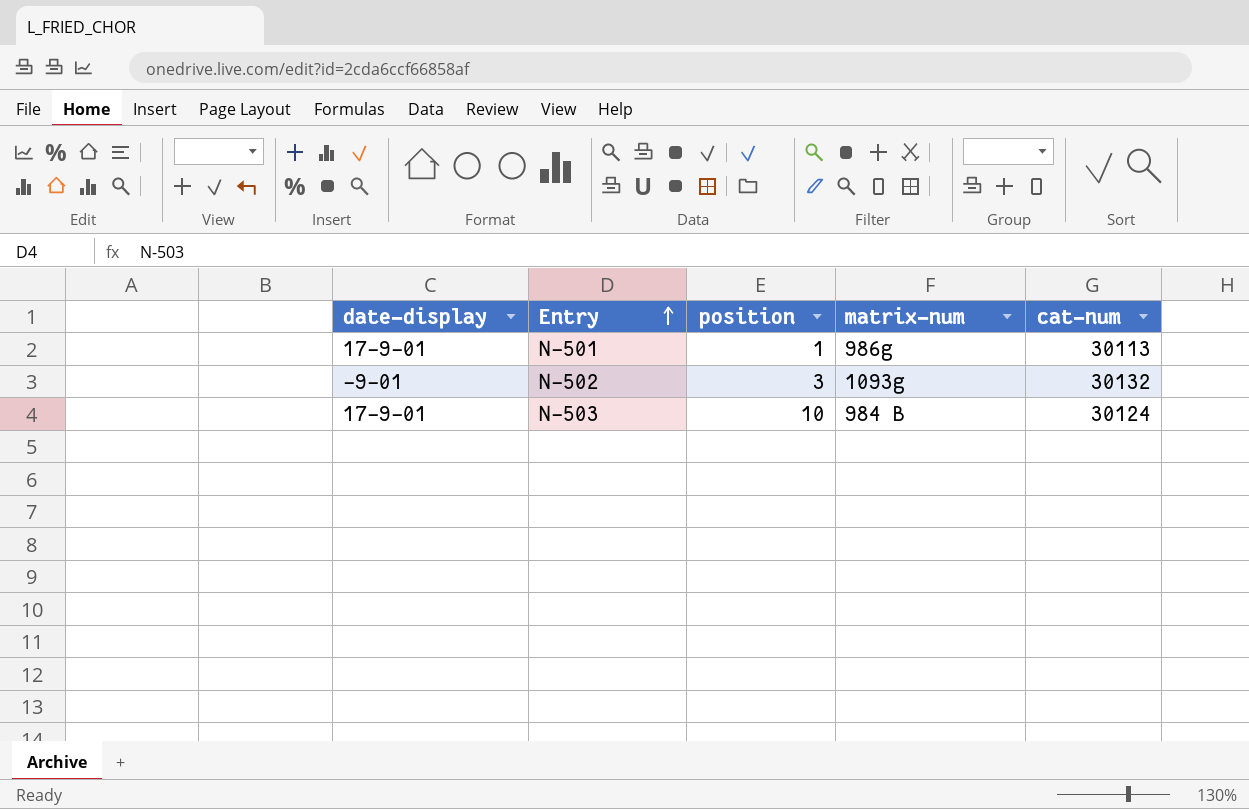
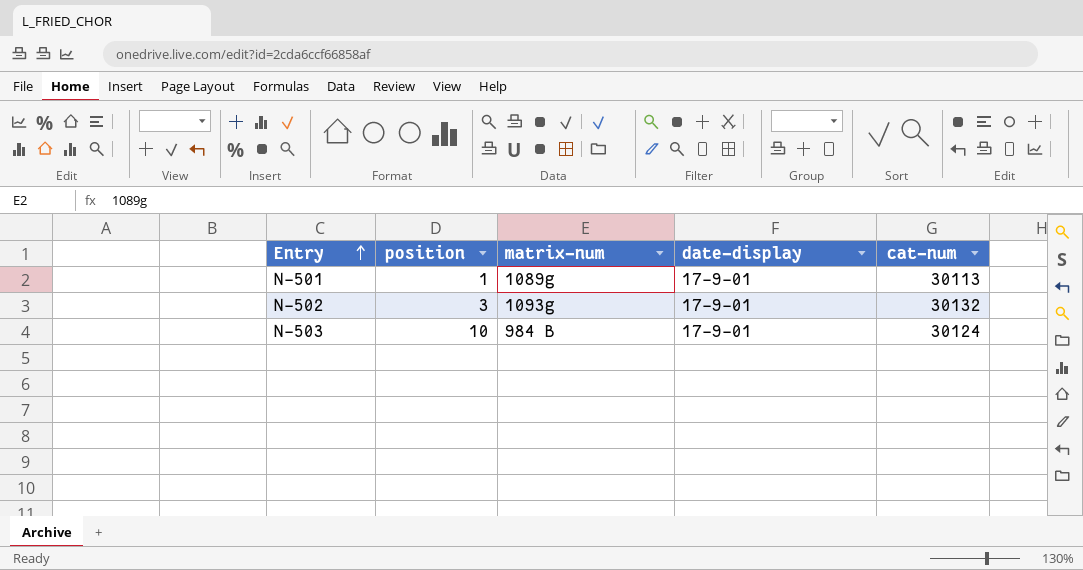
column date-display | position: 1 -> 4
N-501 | matrix-num: 986g -> 1089g
N-502 | date-display: -9-01 -> 17-9-01

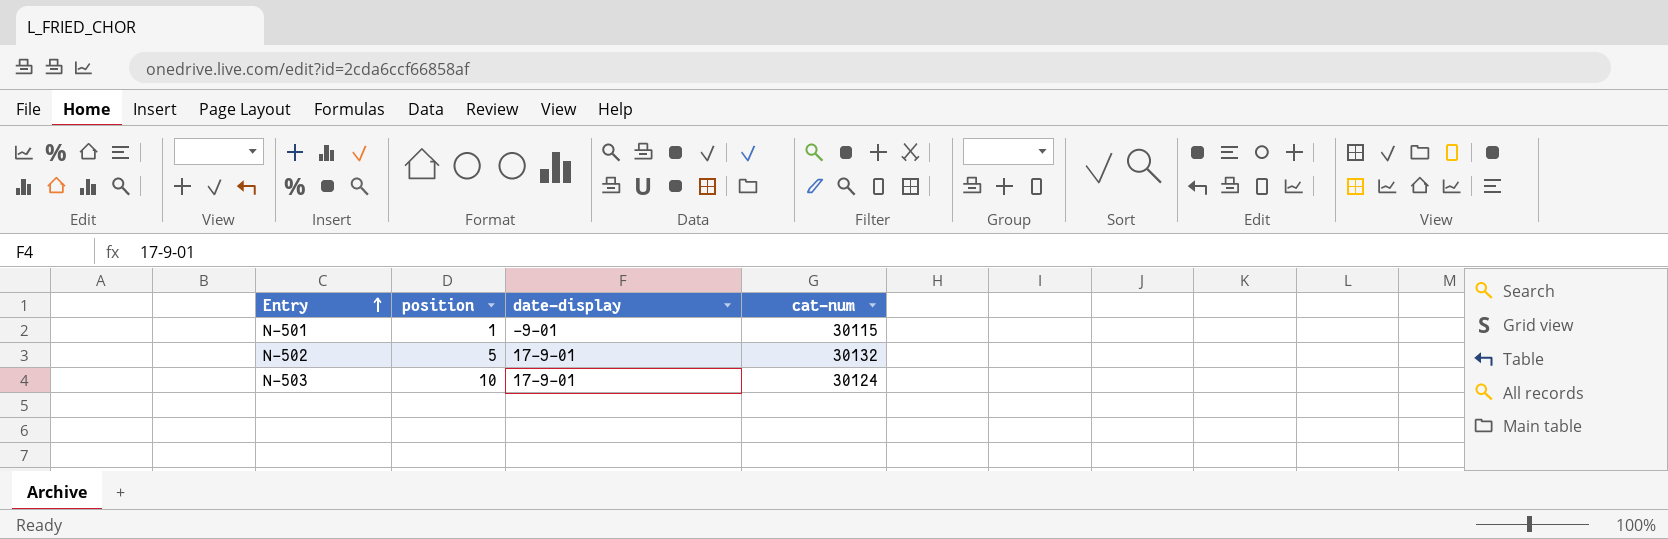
column matrix-num | position: 3 -> none
N-501 | date-display: 17-9-01 -> -9-01
N-501 | cat-num: 30113 -> 30115
N-502 | position: 3 -> 5

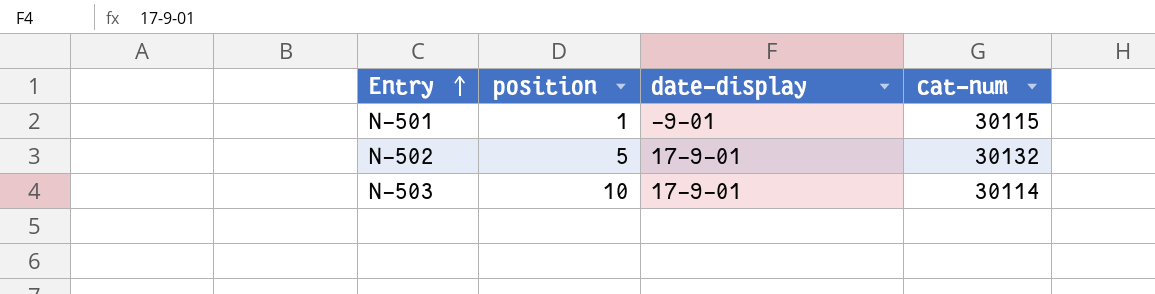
N-503 | cat-num: 30124 -> 30114

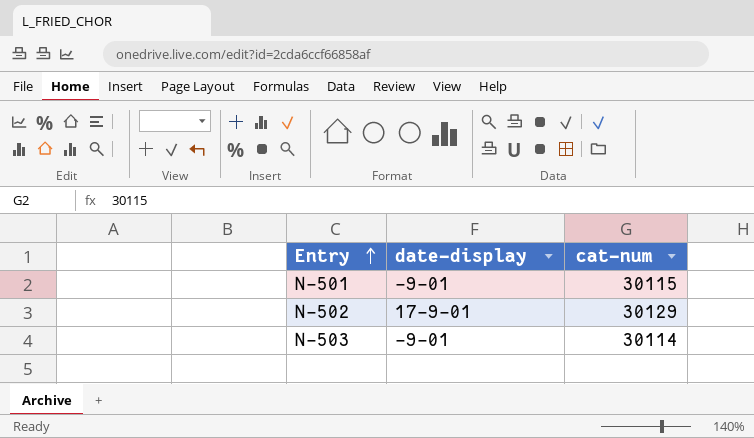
column position | position: 2 -> none
N-502 | cat-num: 30132 -> 30129
N-503 | date-display: 17-9-01 -> -9-01

